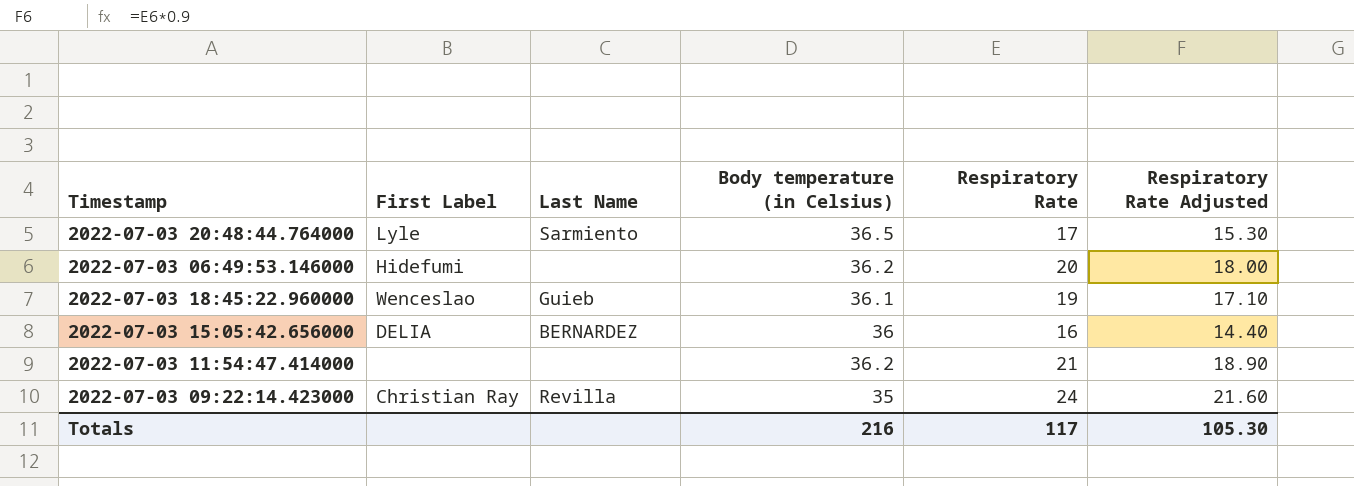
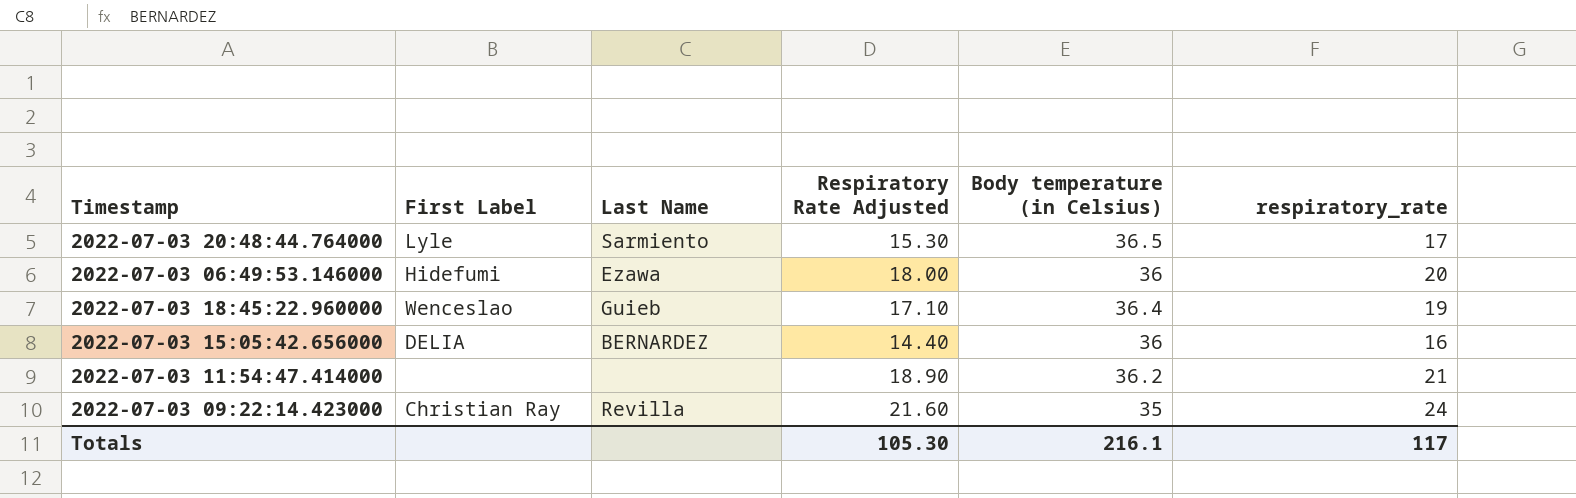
column Respiratory Rate Adjusted | position: 6 -> 4
column name: Respiratory Rate -> respiratory_rate
2022-07-03 06:49:53.146000 | Last Name: none -> Ezawa
2022-07-03 06:49:53.146000 | Body temperature (in Celsius): 36.2 -> 36
2022-07-03 18:45:22.960000 | Body temperature (in Celsius): 36.1 -> 36.4
Totals | Body temperature (in Celsius): 216 -> 216.1

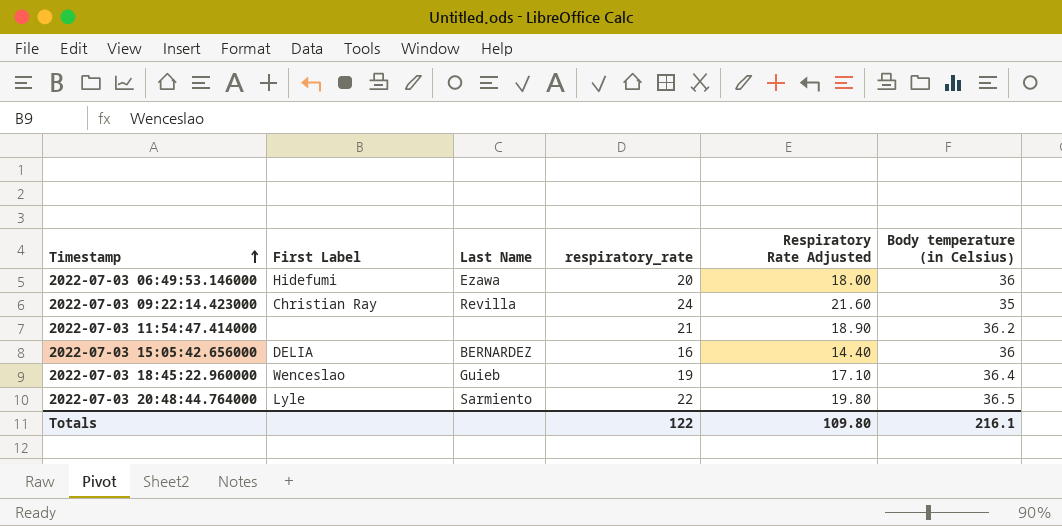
row order: none -> Timestamp ascending
column respiratory_rate | position: 6 -> 4
2022-07-03 20:48:44.764000 | respiratory_rate: 17 -> 22
2022-07-03 20:48:44.764000 | Respiratory Rate Adjusted: 15.30 -> 19.80
Totals | respiratory_rate: 117 -> 122
Totals | Respiratory Rate Adjusted: 105.30 -> 109.80

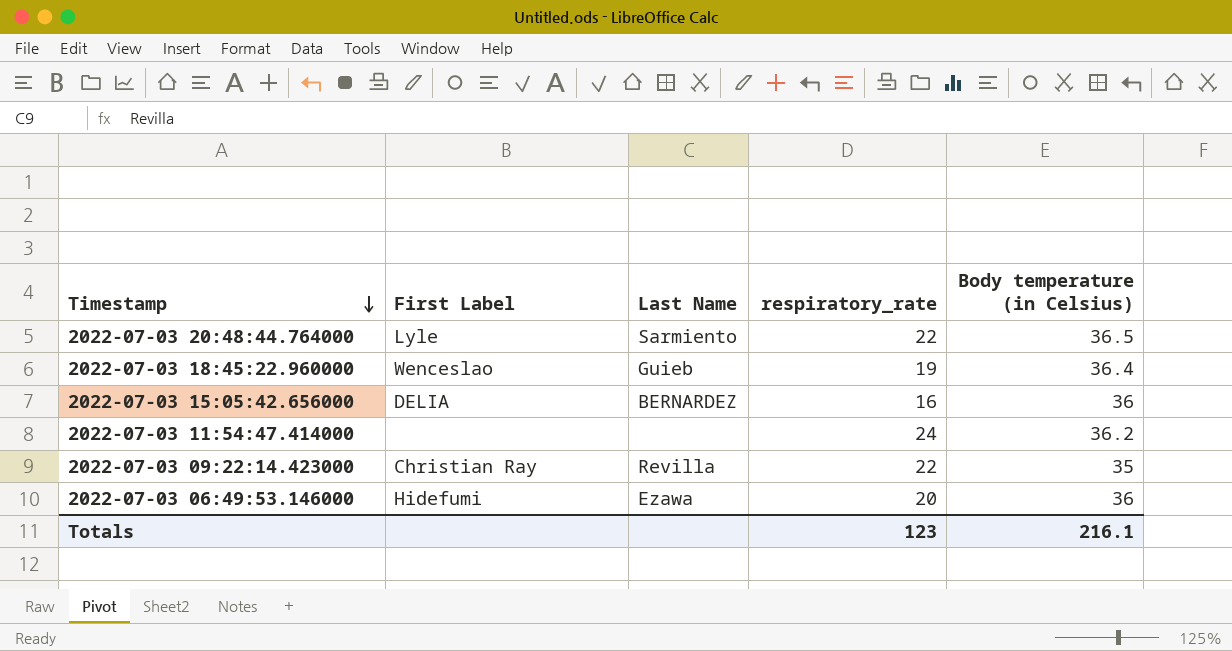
row order: Timestamp ascending -> Timestamp descending
column Respiratory Rate Adjusted | formula: [respiratory_rate] * 0.9 -> none
2022-07-03 11:54:47.414000 | respiratory_rate: 21 -> 24
2022-07-03 09:22:14.423000 | respiratory_rate: 24 -> 22
Totals | respiratory_rate: 122 -> 123

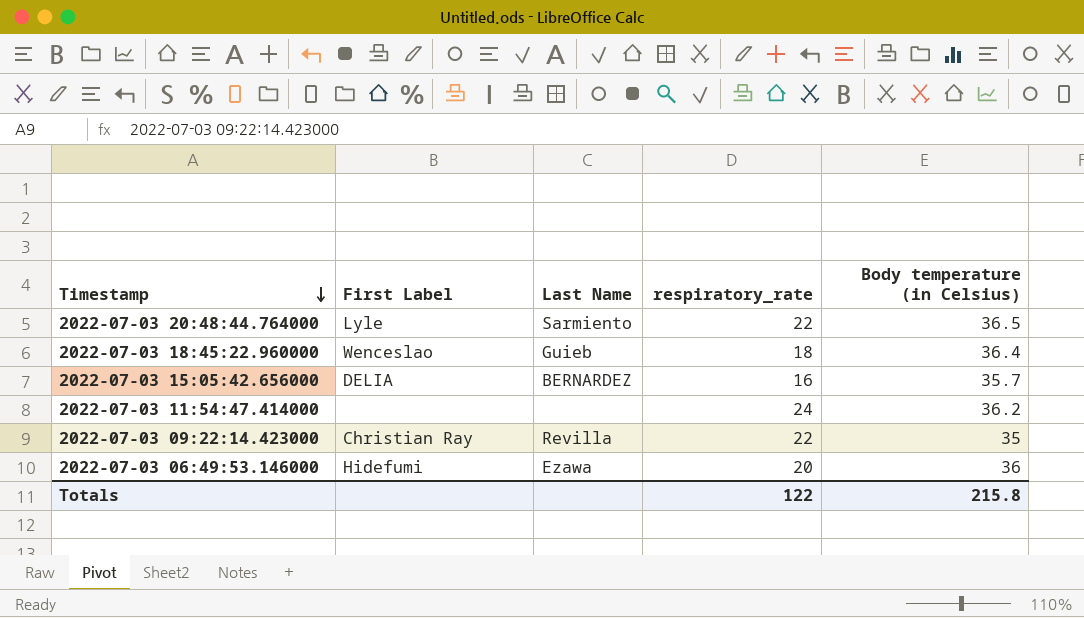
2022-07-03 18:45:22.960000 | respiratory_rate: 19 -> 18
2022-07-03 15:05:42.656000 | Body temperature (in Celsius): 36 -> 35.7
Totals | respiratory_rate: 123 -> 122
Totals | Body temperature (in Celsius): 216.1 -> 215.8

